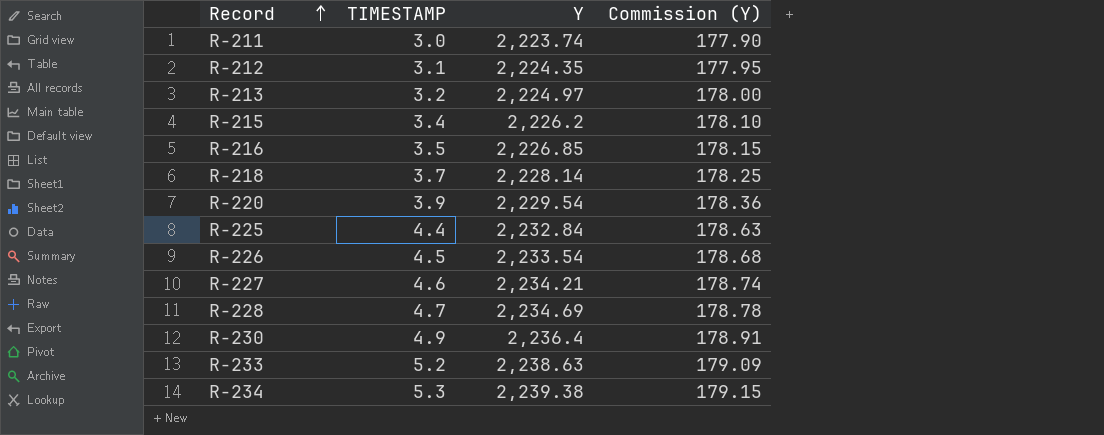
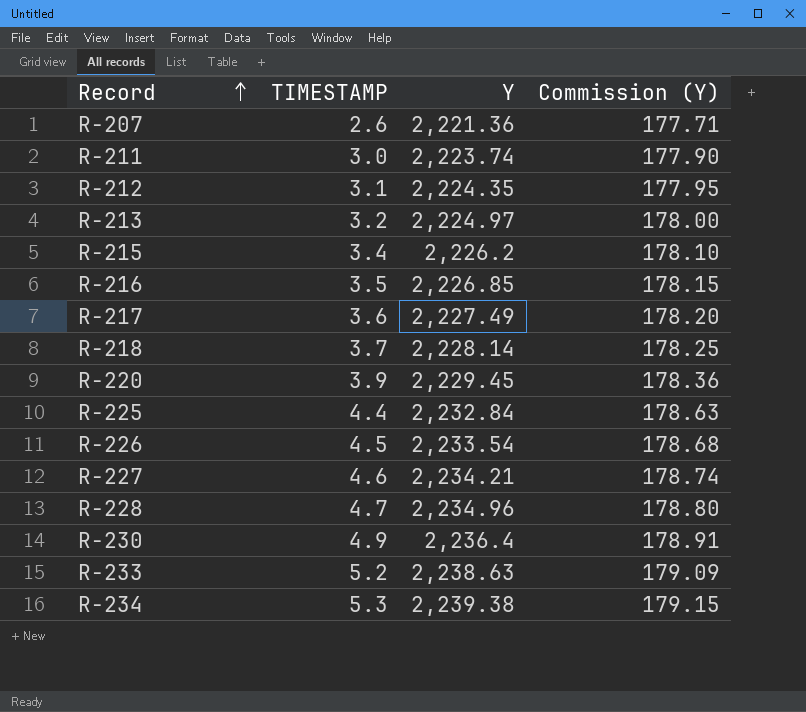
row R-207: none -> 2.6 | 2,221.36 | 177.71
row R-217: none -> 3.6 | 2,227.49 | 178.20
R-220 | Y: 2,229.54 -> 2,229.45
R-228 | Y: 2,234.69 -> 2,234.96
R-228 | Commission (Y): 178.78 -> 178.80

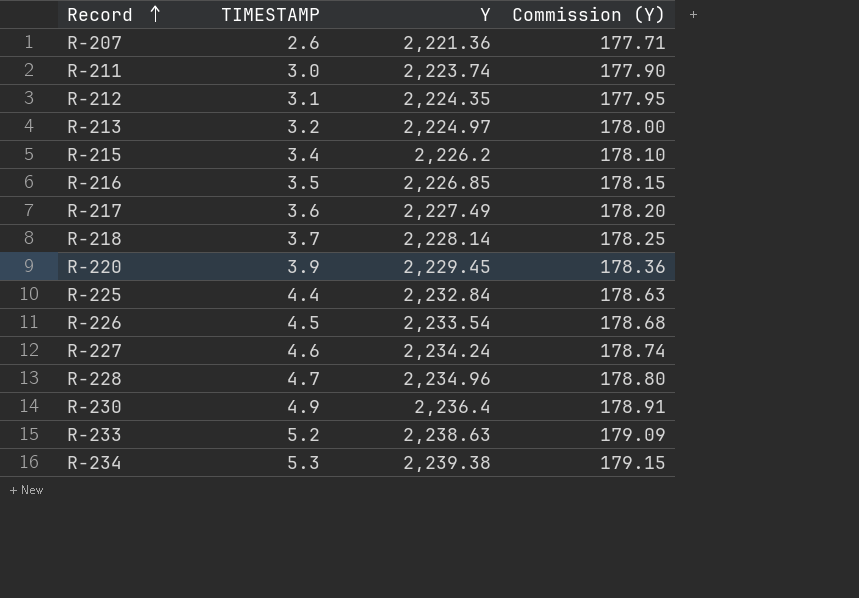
R-227 | Y: 2,234.21 -> 2,234.24

